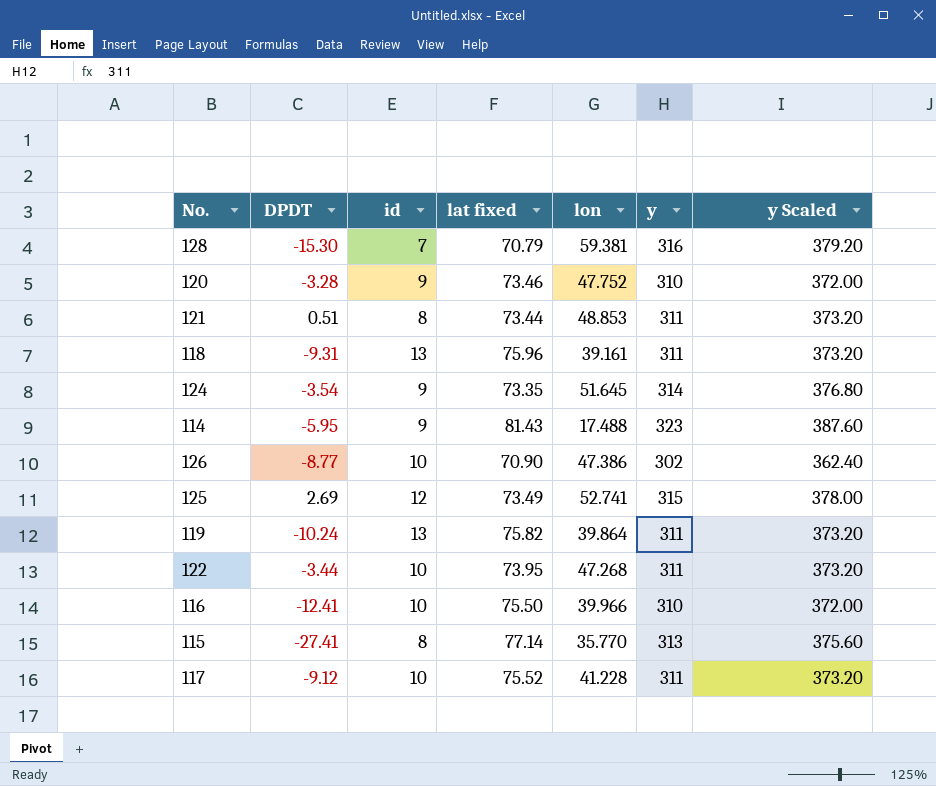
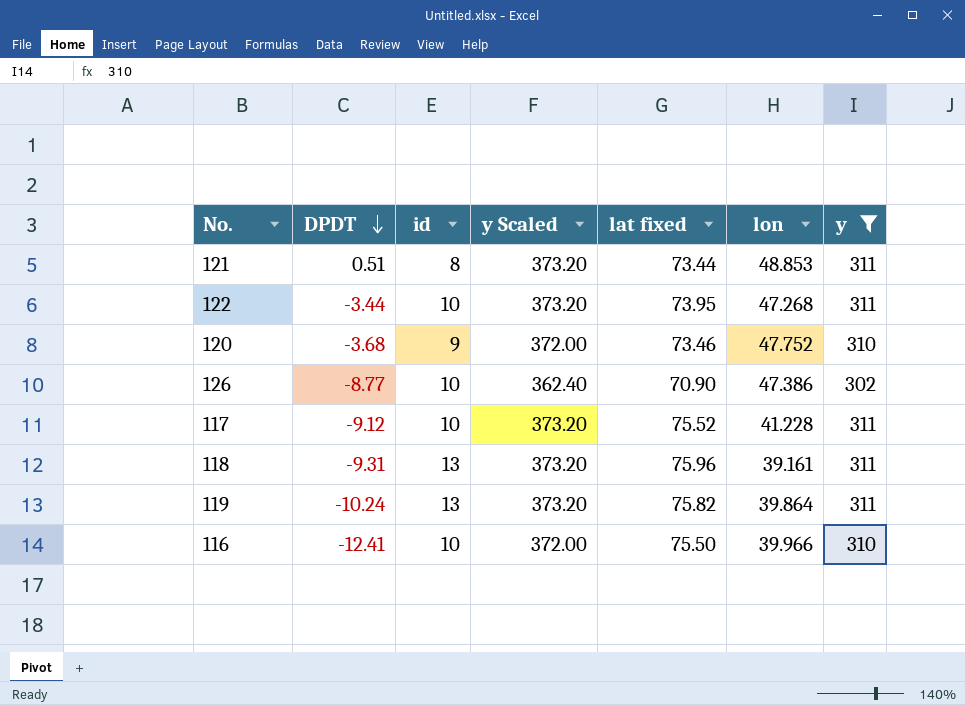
filter: none -> y <= 311
row order: none -> DPDT descending
column y Scaled | position: 7 -> 4
120 | DPDT: -3.28 -> -3.68

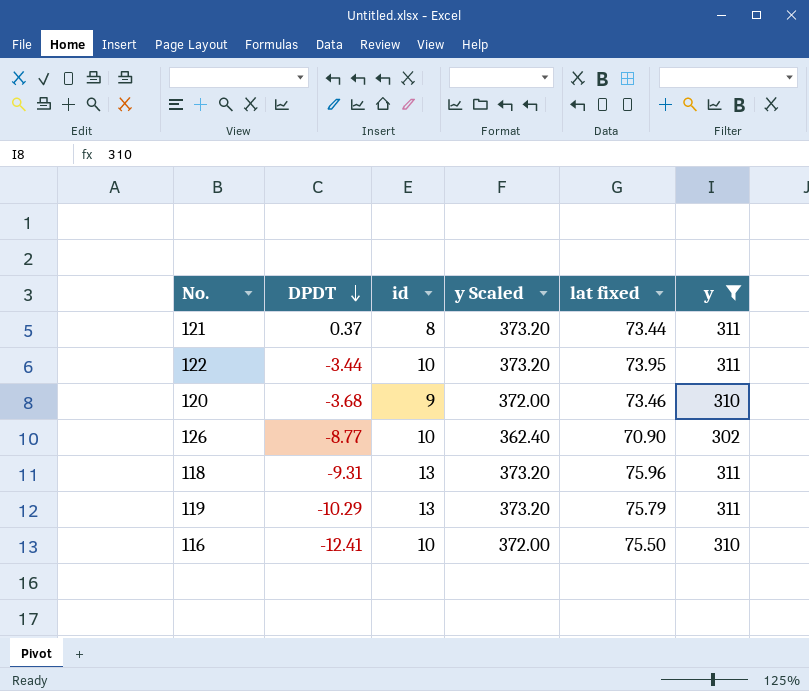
column lon | position: 6 -> none
row 117: -9.12 | 10 | 373.20 | 75.52 | 41.228 | 311 -> none
121 | DPDT: 0.51 -> 0.37
119 | DPDT: -10.24 -> -10.29
119 | lat fixed: 75.82 -> 75.79

